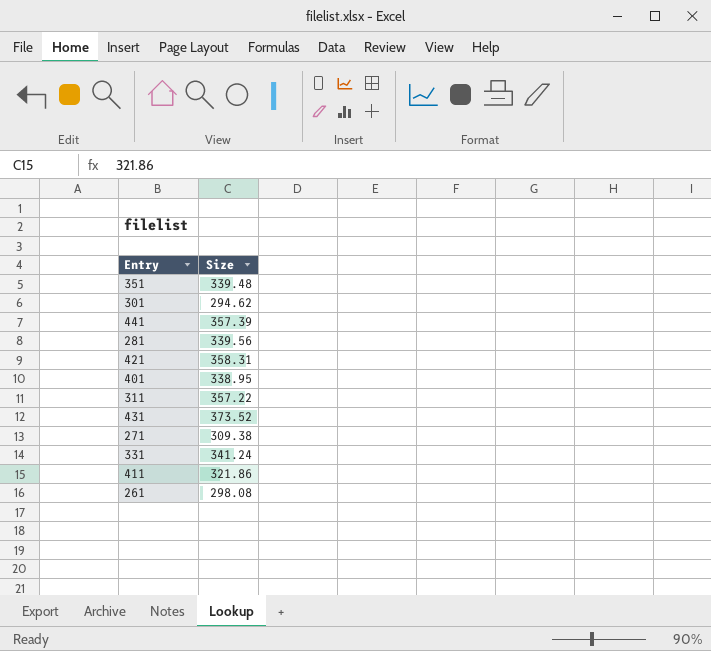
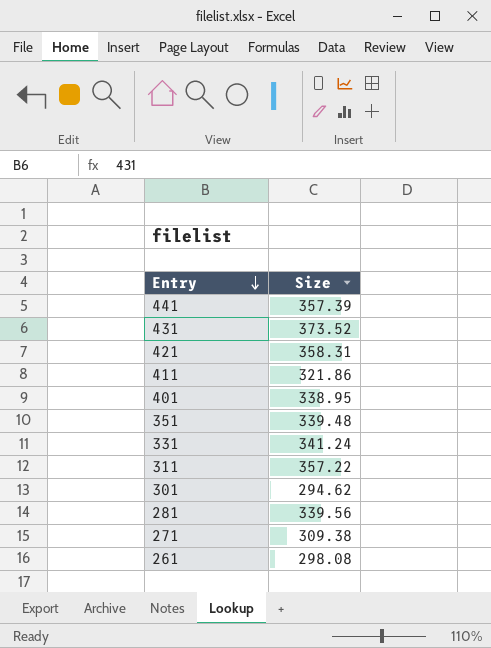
row order: none -> Entry descending

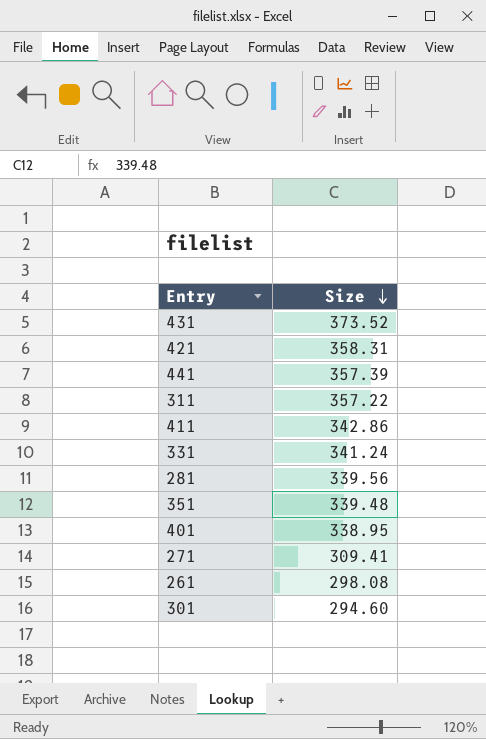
row order: Entry descending -> Size descending
411 | Size: 321.86 -> 342.86
271 | Size: 309.38 -> 309.41
301 | Size: 294.62 -> 294.60

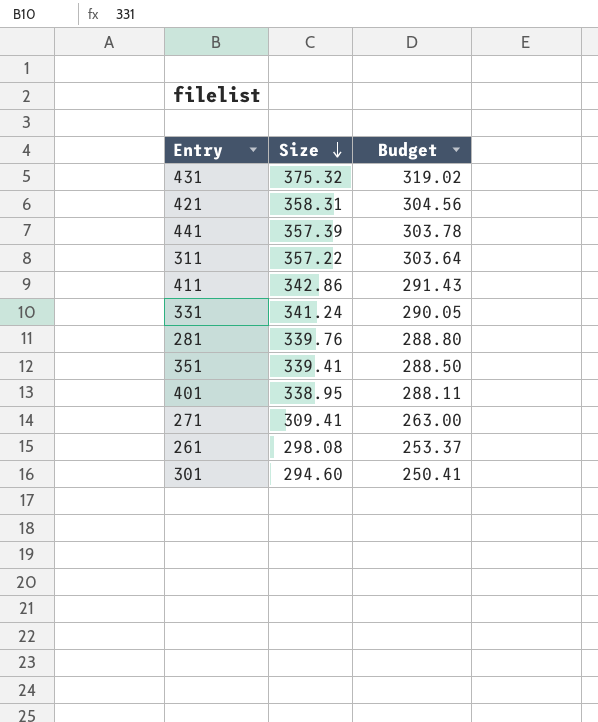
column Budget | formula: none -> [Size] * 0.85
431 | Size: 373.52 -> 375.32
281 | Size: 339.56 -> 339.76
351 | Size: 339.48 -> 339.41

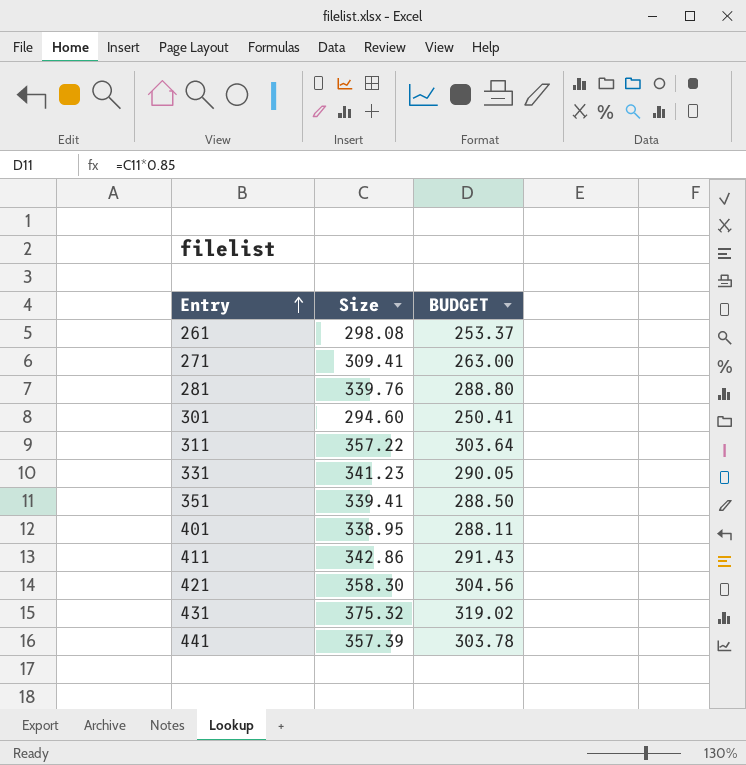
row order: Size descending -> Entry ascending
column name: Budget -> BUDGET
331 | Size: 341.24 -> 341.23
421 | Size: 358.31 -> 358.30

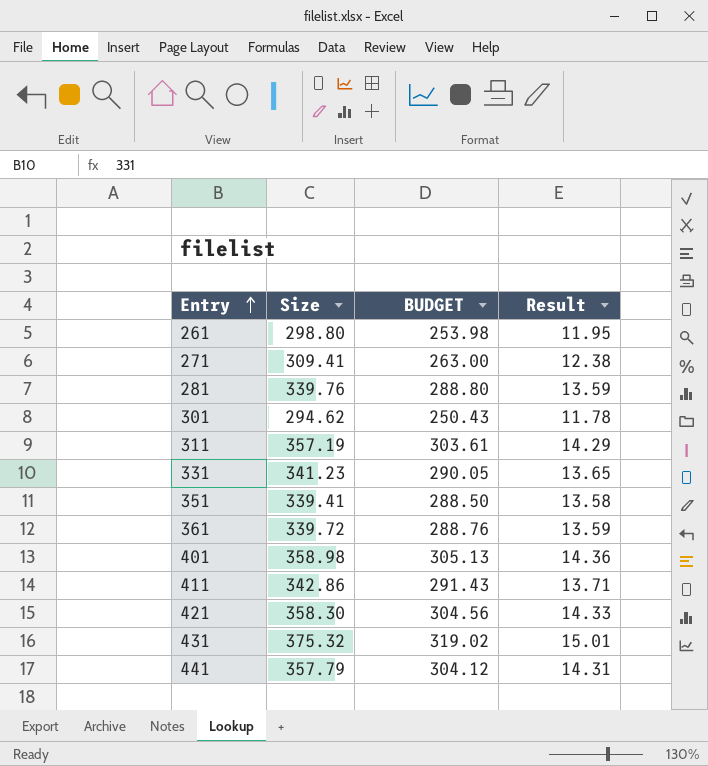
column Result | formula: none -> [Size] * 0.04
261 | Size: 298.08 -> 298.80
261 | BUDGET: 253.37 -> 253.98
301 | Size: 294.60 -> 294.62
301 | BUDGET: 250.41 -> 250.43
311 | Size: 357.22 -> 357.19
311 | BUDGET: 303.64 -> 303.61
row 361: none -> 339.72 | 288.76 | 13.59
401 | Size: 338.95 -> 358.98
401 | BUDGET: 288.11 -> 305.13
441 | Size: 357.39 -> 357.79
441 | BUDGET: 303.78 -> 304.12

